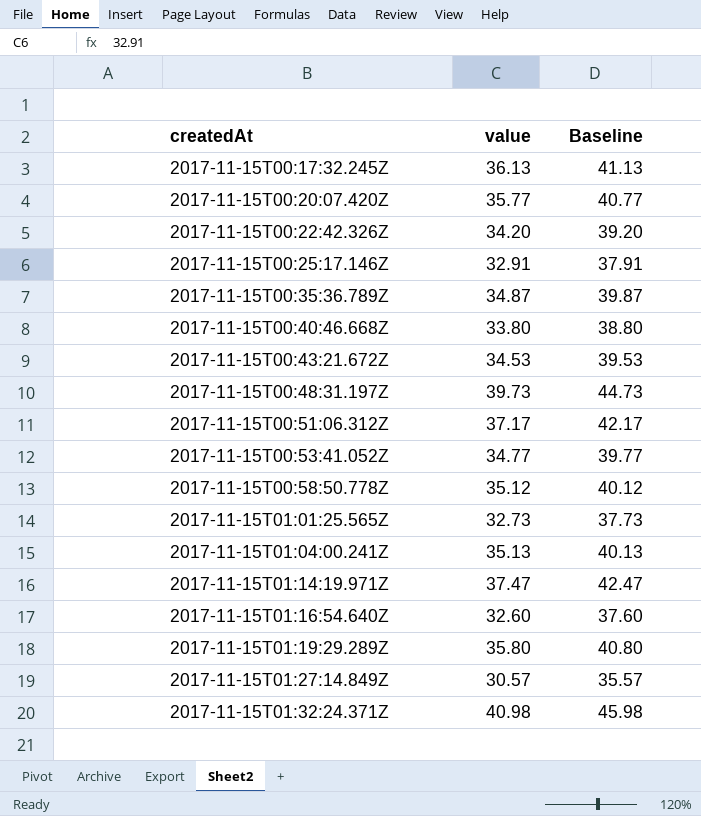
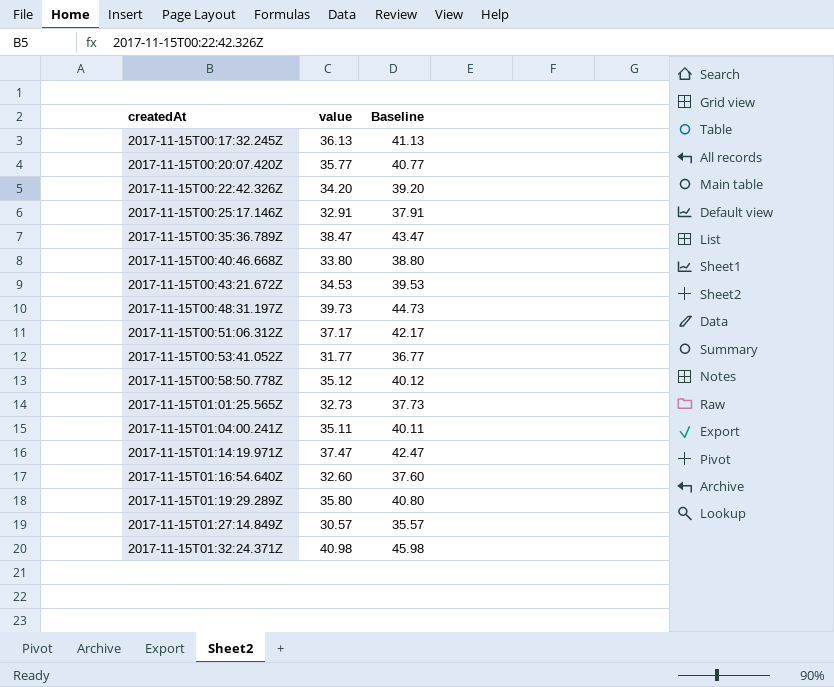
2017-11-15T00:35:36.789Z | value: 34.87 -> 38.47
2017-11-15T00:35:36.789Z | Baseline: 39.87 -> 43.47
2017-11-15T00:53:41.052Z | value: 34.77 -> 31.77
2017-11-15T00:53:41.052Z | Baseline: 39.77 -> 36.77
2017-11-15T01:04:00.241Z | value: 35.13 -> 35.11
2017-11-15T01:04:00.241Z | Baseline: 40.13 -> 40.11

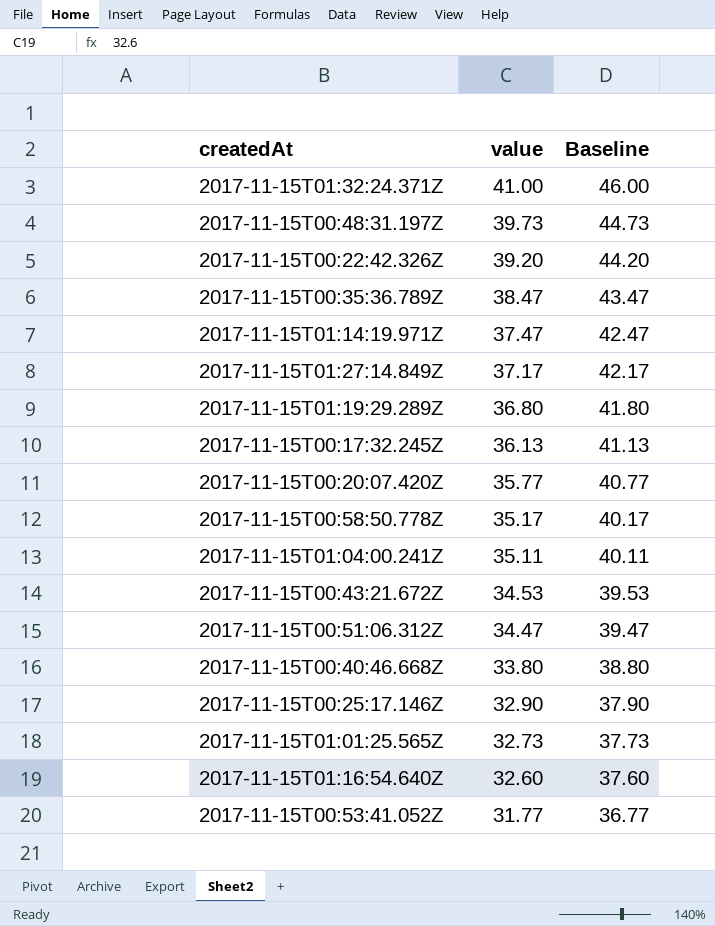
row order: createdAt ascending -> value descending
2017-11-15T01:32:24.371Z | value: 40.98 -> 41.00
2017-11-15T01:32:24.371Z | Baseline: 45.98 -> 46.00
2017-11-15T00:22:42.326Z | value: 34.20 -> 39.20
2017-11-15T00:22:42.326Z | Baseline: 39.20 -> 44.20
2017-11-15T01:27:14.849Z | value: 30.57 -> 37.17
2017-11-15T01:27:14.849Z | Baseline: 35.57 -> 42.17
2017-11-15T01:19:29.289Z | value: 35.80 -> 36.80
2017-11-15T01:19:29.289Z | Baseline: 40.80 -> 41.80
2017-11-15T00:58:50.778Z | value: 35.12 -> 35.17
2017-11-15T00:58:50.778Z | Baseline: 40.12 -> 40.17
2017-11-15T00:51:06.312Z | value: 37.17 -> 34.47
2017-11-15T00:51:06.312Z | Baseline: 42.17 -> 39.47
2017-11-15T00:25:17.146Z | value: 32.91 -> 32.90
2017-11-15T00:25:17.146Z | Baseline: 37.91 -> 37.90

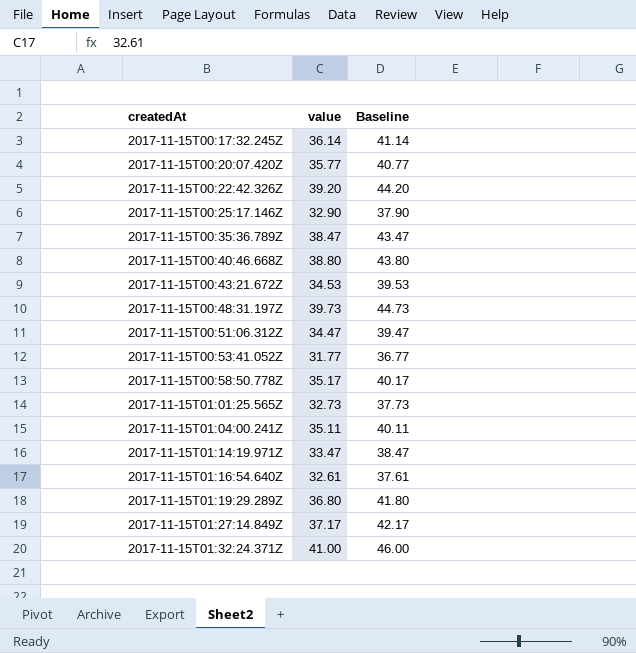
row order: value descending -> createdAt ascending
2017-11-15T00:17:32.245Z | value: 36.13 -> 36.14
2017-11-15T00:17:32.245Z | Baseline: 41.13 -> 41.14
2017-11-15T00:40:46.668Z | value: 33.80 -> 38.80
2017-11-15T00:40:46.668Z | Baseline: 38.80 -> 43.80
2017-11-15T01:14:19.971Z | value: 37.47 -> 33.47
2017-11-15T01:14:19.971Z | Baseline: 42.47 -> 38.47
2017-11-15T01:16:54.640Z | value: 32.60 -> 32.61
2017-11-15T01:16:54.640Z | Baseline: 37.60 -> 37.61

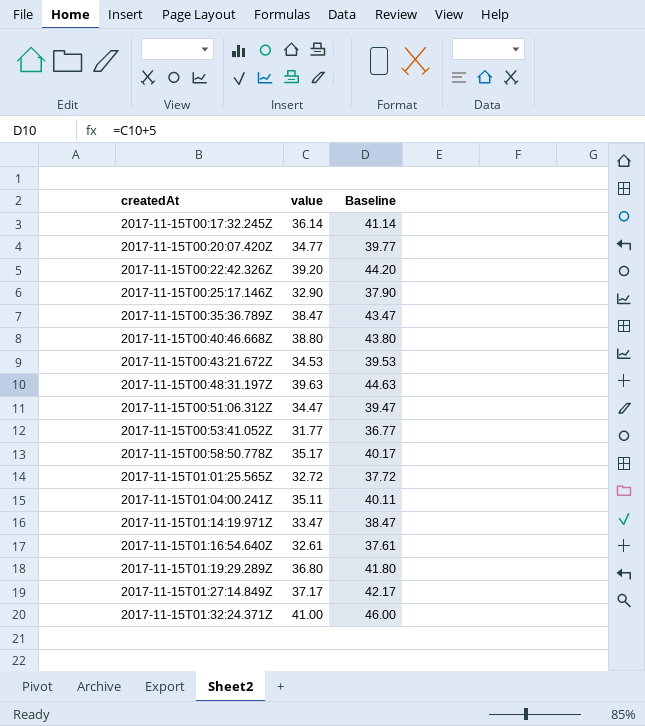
2017-11-15T00:20:07.420Z | value: 35.77 -> 34.77
2017-11-15T00:20:07.420Z | Baseline: 40.77 -> 39.77
2017-11-15T00:48:31.197Z | value: 39.73 -> 39.63
2017-11-15T00:48:31.197Z | Baseline: 44.73 -> 44.63
2017-11-15T01:01:25.565Z | value: 32.73 -> 32.72
2017-11-15T01:01:25.565Z | Baseline: 37.73 -> 37.72

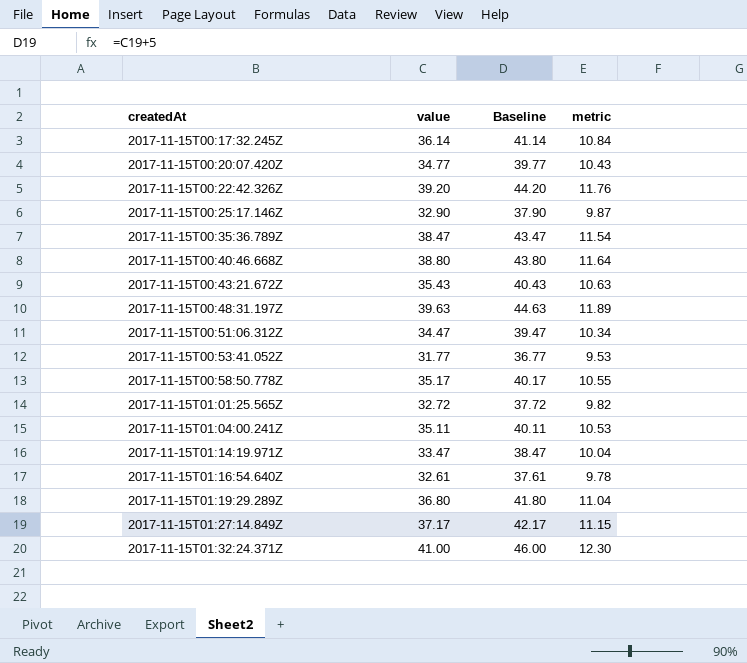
column metric | formula: none -> [value] * 0.3
2017-11-15T00:43:21.672Z | value: 34.53 -> 35.43
2017-11-15T00:43:21.672Z | Baseline: 39.53 -> 40.43

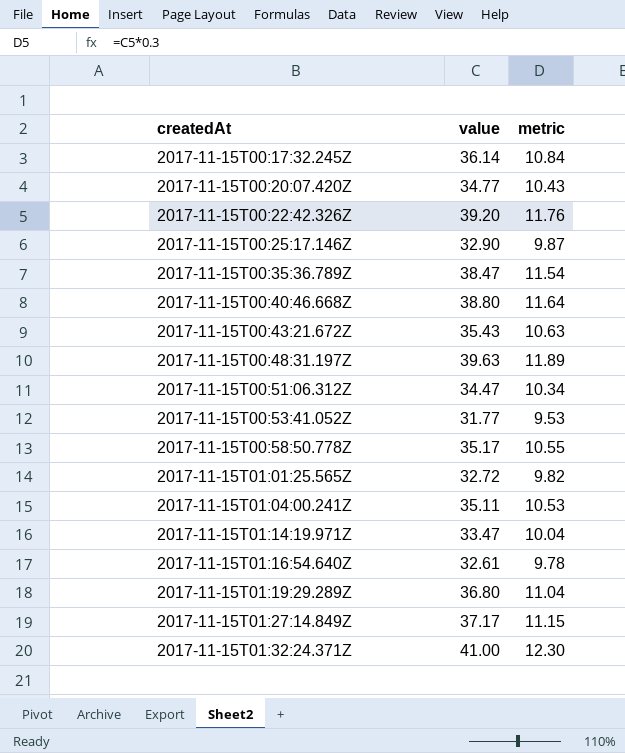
column Baseline | formula: [value] + 5 -> none

